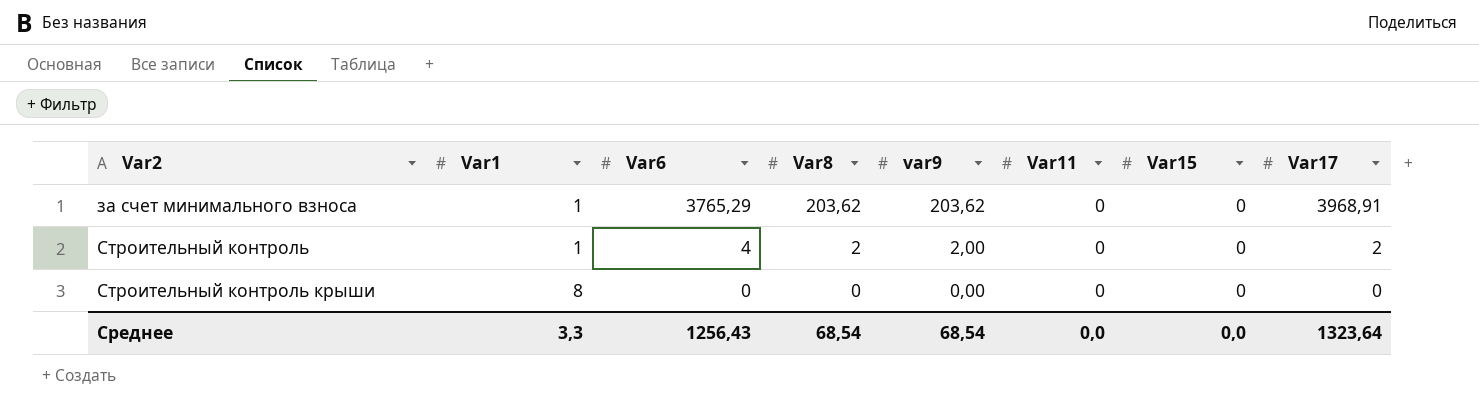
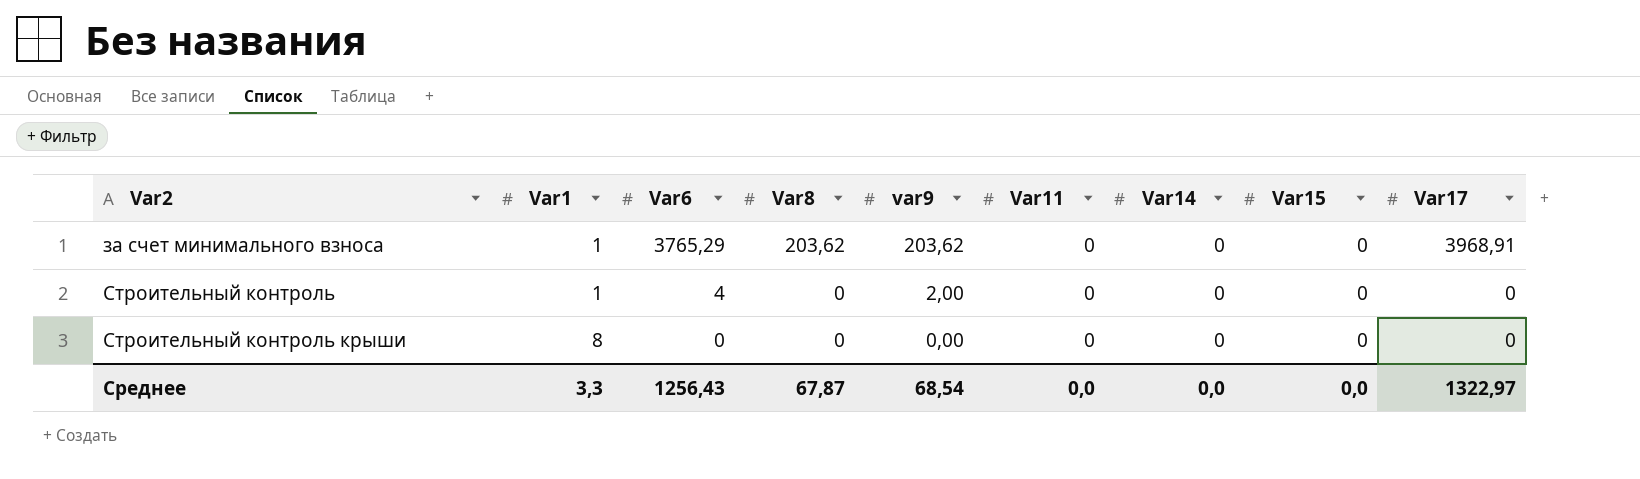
column Var14 | position: none -> 7
Строительный контроль | Var8: 2 -> 0
Строительный контроль | Var17: 2 -> 0
Среднее | Var8: 68,54 -> 67,87
Среднее | Var17: 1323,64 -> 1322,97

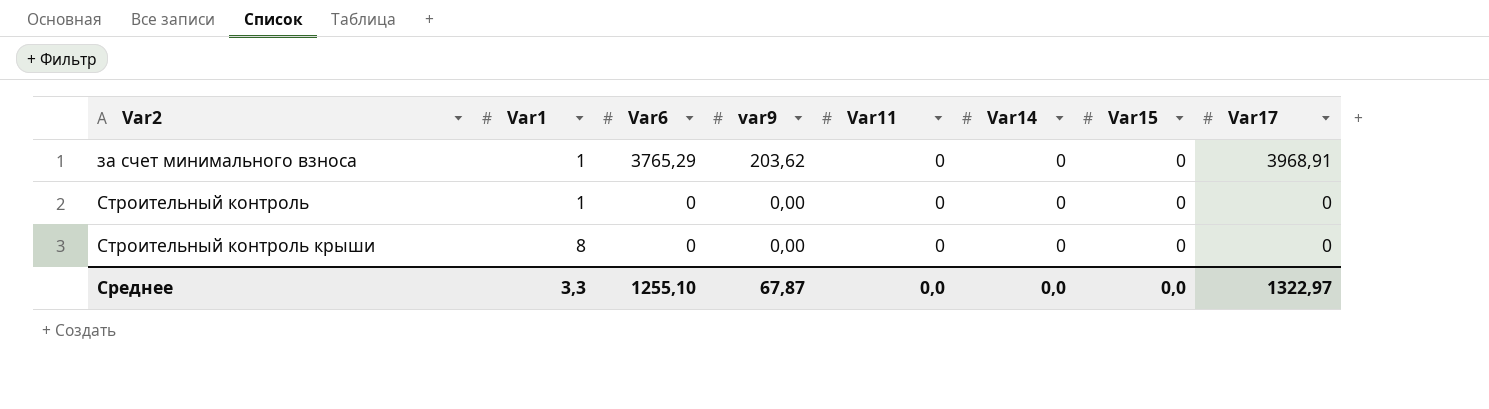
column Var8 | position: 4 -> none
Строительный контроль | Var6: 4 -> 0
Строительный контроль | var9: 2,00 -> 0,00
Среднее | Var6: 1256,43 -> 1255,10
Среднее | var9: 68,54 -> 67,87

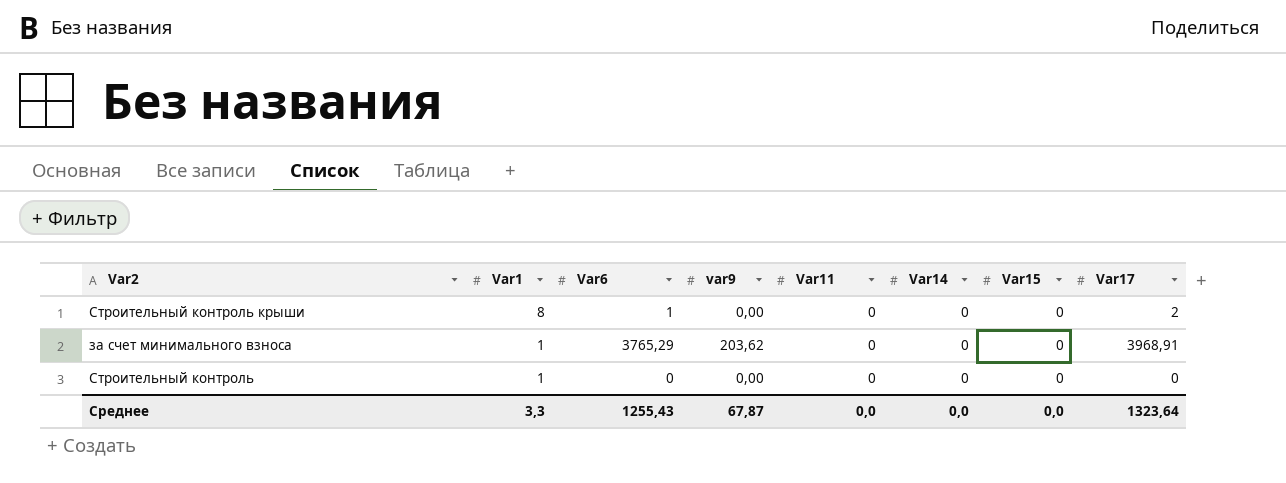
row order: Var2 ascending -> Var1 descending
Строительный контроль крыши | Var6: 0 -> 1
Строительный контроль крыши | Var17: 0 -> 2
Среднее | Var6: 1255,10 -> 1255,43
Среднее | Var17: 1322,97 -> 1323,64

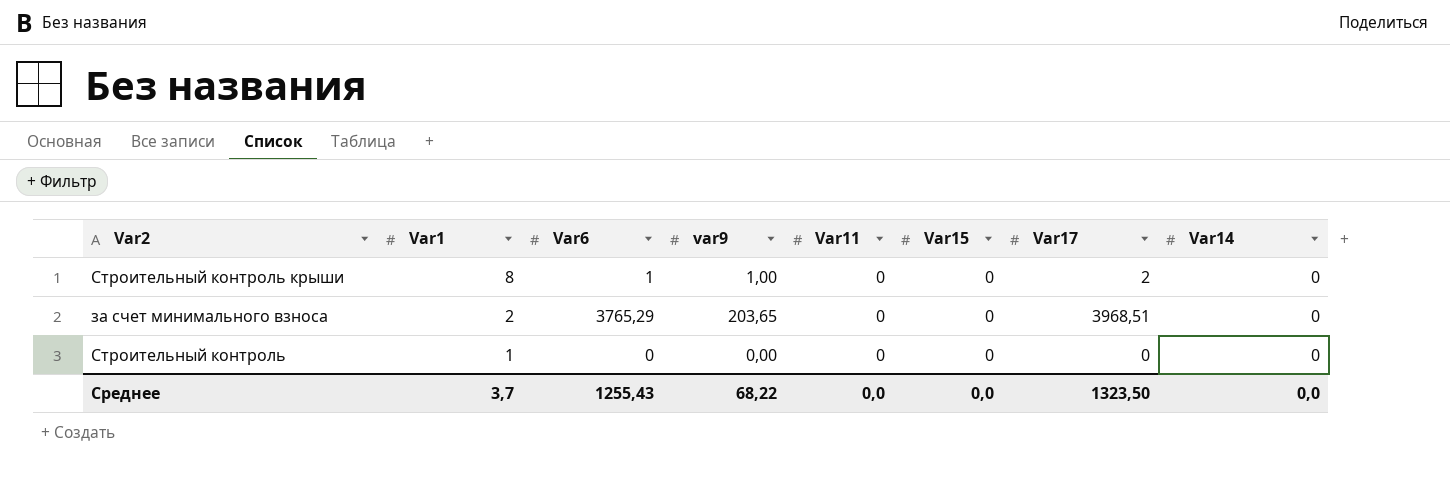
column Var14 | position: 6 -> 8
Строительный контроль крыши | var9: 0,00 -> 1,00
за счет минимального взноса | Var1: 1 -> 2
за счет минимального взноса | var9: 203,62 -> 203,65
за счет минимального взноса | Var17: 3968,91 -> 3968,51
Среднее | Var1: 3,3 -> 3,7
Среднее | var9: 67,87 -> 68,22
Среднее | Var17: 1323,64 -> 1323,50

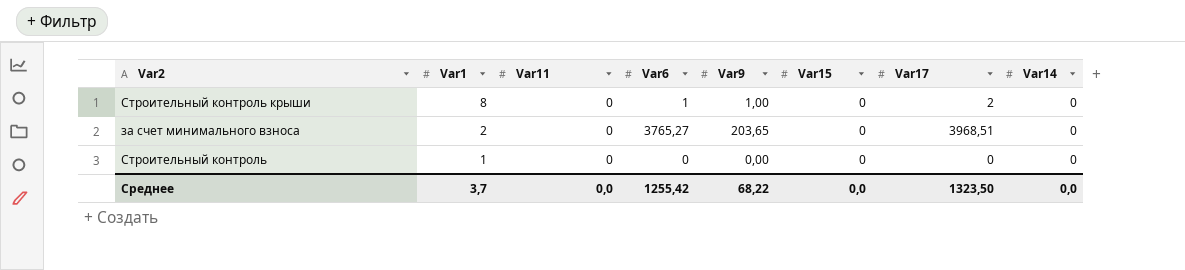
column Var11 | position: 5 -> 3
column name: var9 -> Var9
за счет минимального взноса | Var6: 3765,29 -> 3765,27
Среднее | Var6: 1255,43 -> 1255,42

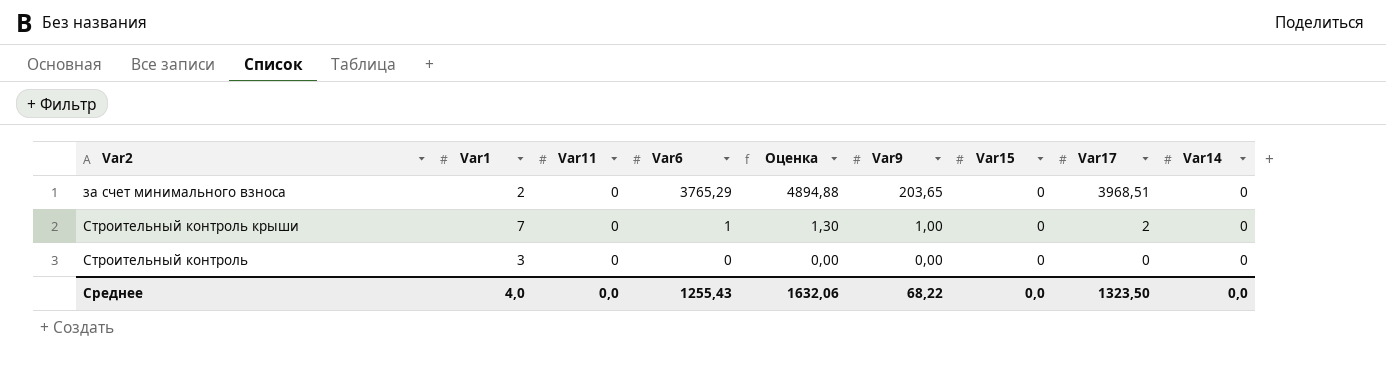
row order: Var1 descending -> Var6 descending
column Оценка | formula: none -> [Var6] * 1,3
за счет минимального взноса | Var6: 3765,27 -> 3765,29
Строительный контроль крыши | Var1: 8 -> 7
Строительный контроль | Var1: 1 -> 3
Среднее | Var1: 3,7 -> 4,0
Среднее | Var6: 1255,42 -> 1255,43

